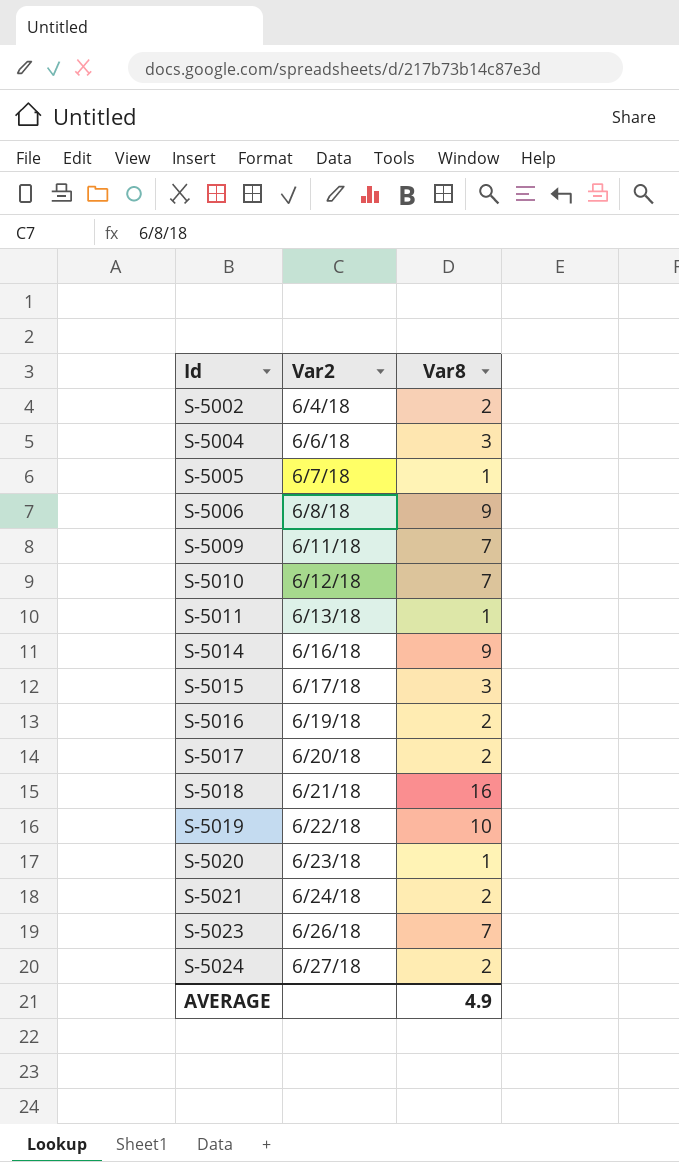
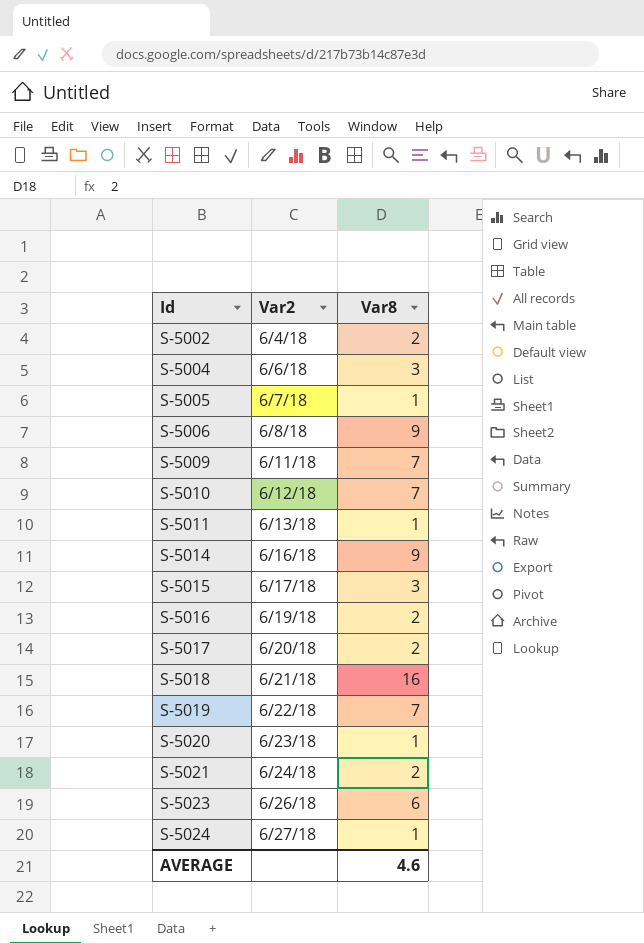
S-5019 | Var8: 10 -> 7
S-5023 | Var8: 7 -> 6
S-5024 | Var8: 2 -> 1
AVERAGE | Var8: 4.9 -> 4.6

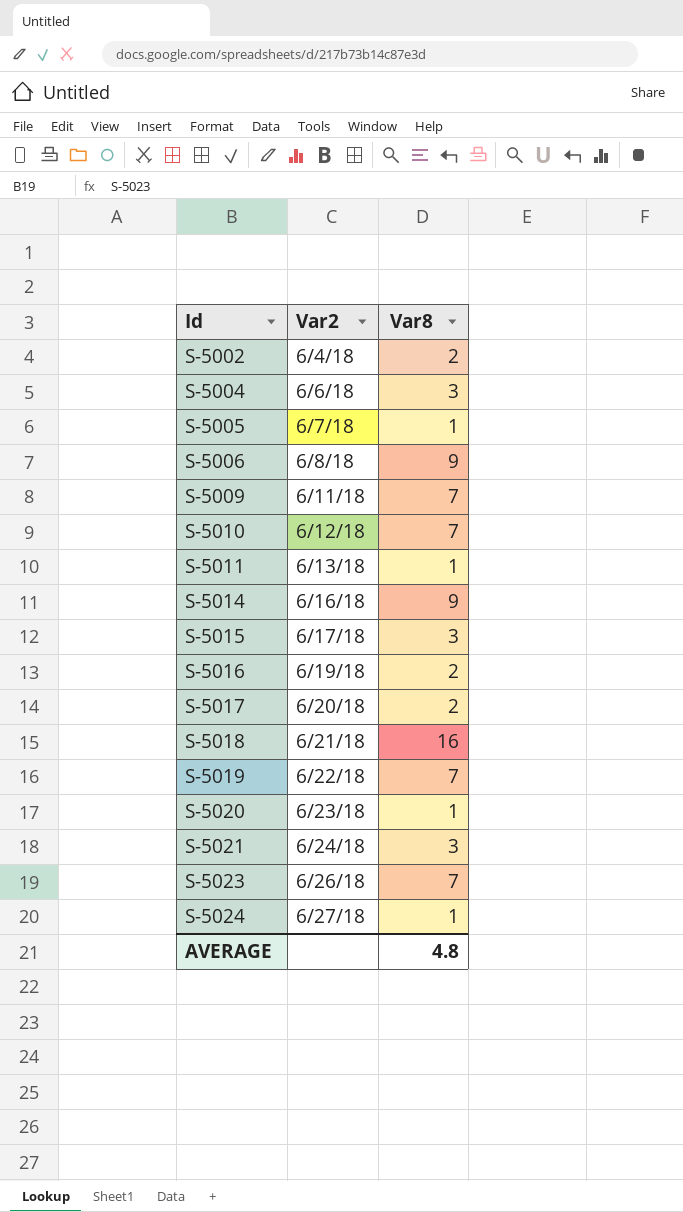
S-5021 | Var8: 2 -> 3
S-5023 | Var8: 6 -> 7
AVERAGE | Var8: 4.6 -> 4.8

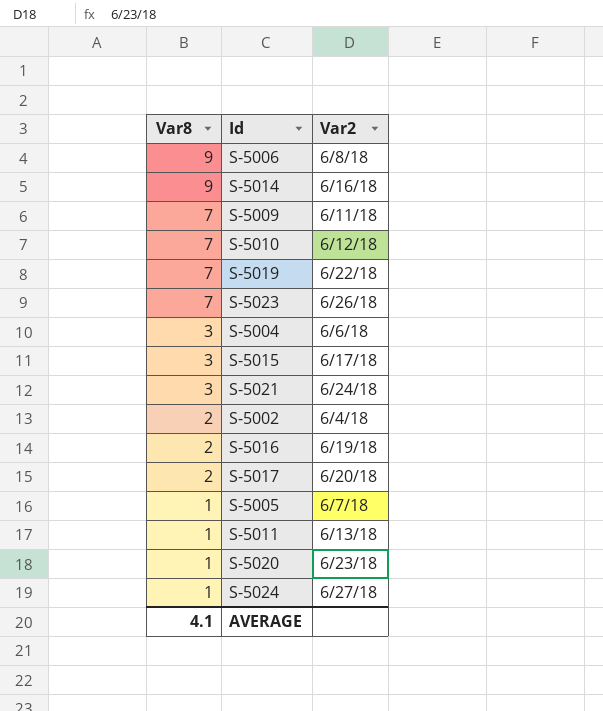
row order: Id ascending -> Var8 descending
column Var8 | position: 3 -> 1
row S-5018: 6/21/18 | 16 -> none
AVERAGE | Var8: 4.8 -> 4.1

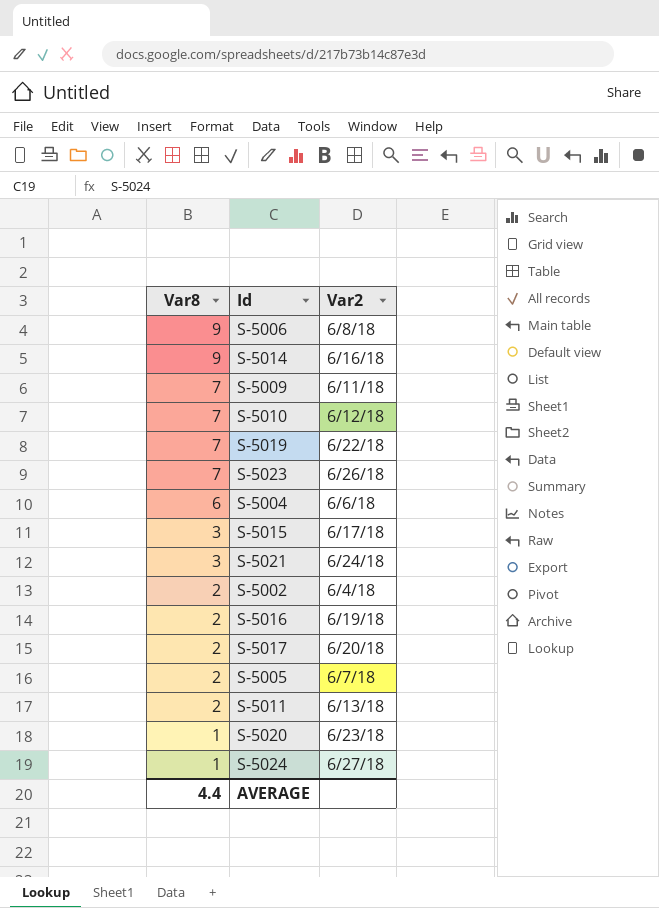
S-5004 | Var8: 3 -> 6
S-5005 | Var8: 1 -> 2
S-5011 | Var8: 1 -> 2
AVERAGE | Var8: 4.1 -> 4.4

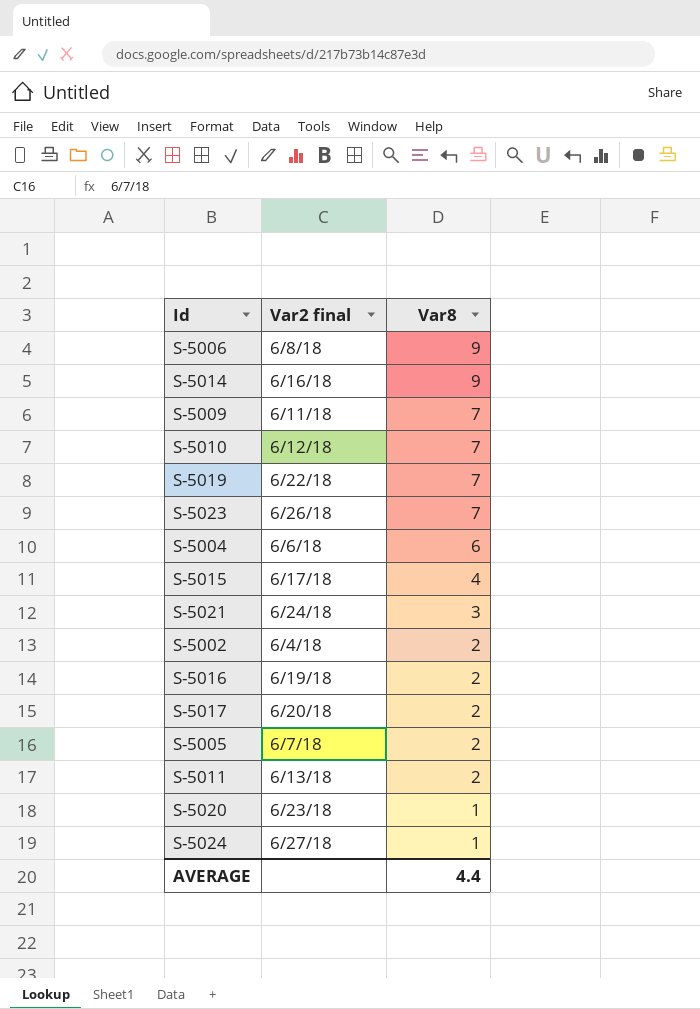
column name: Var2 -> Var2 final
column Var8 | position: 1 -> 3
S-5015 | Var8: 3 -> 4

